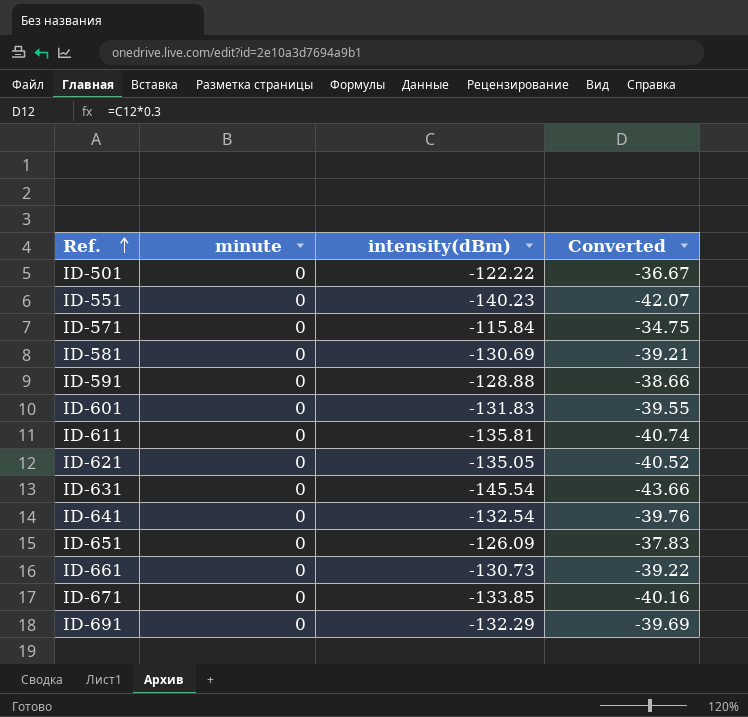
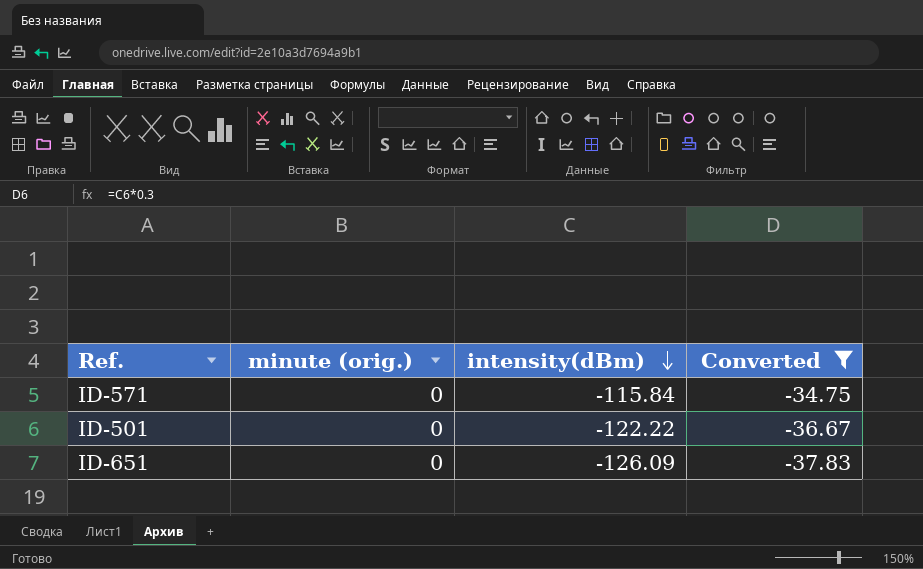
filter: none -> Converted >= -37.83
row order: Ref. ascending -> intensity(dBm) descending
column name: minute -> minute (orig.)

